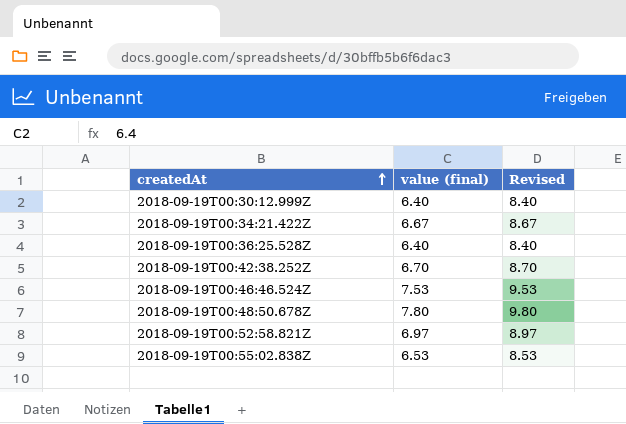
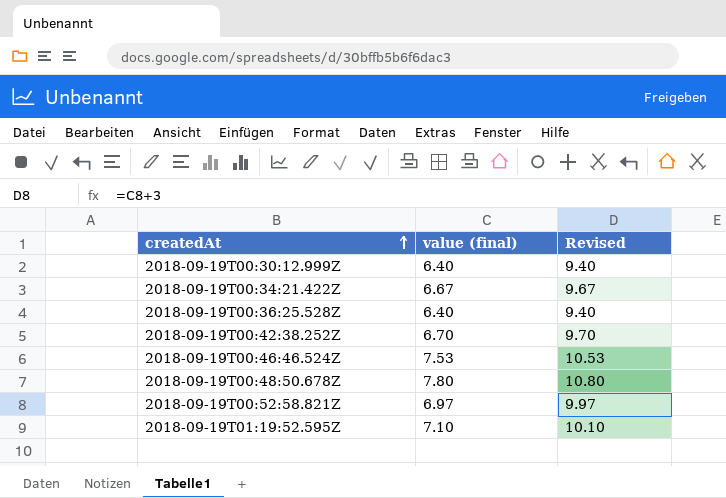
column Revised | formula: [value (final)] + 2 -> [value (final)] + 3
row 2018-09-19T00:55:02.838Z: 6.53 | 8.53 -> none
row 2018-09-19T01:19:52.595Z: none -> 7.10 | 10.10

